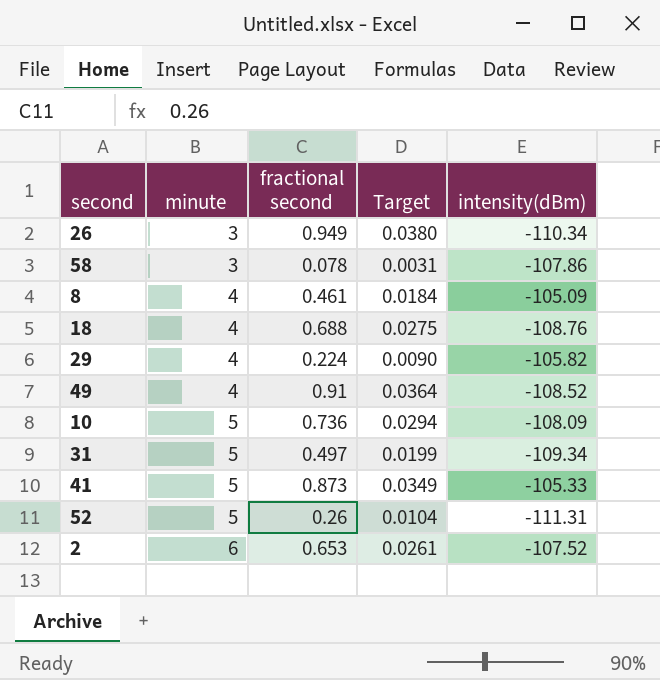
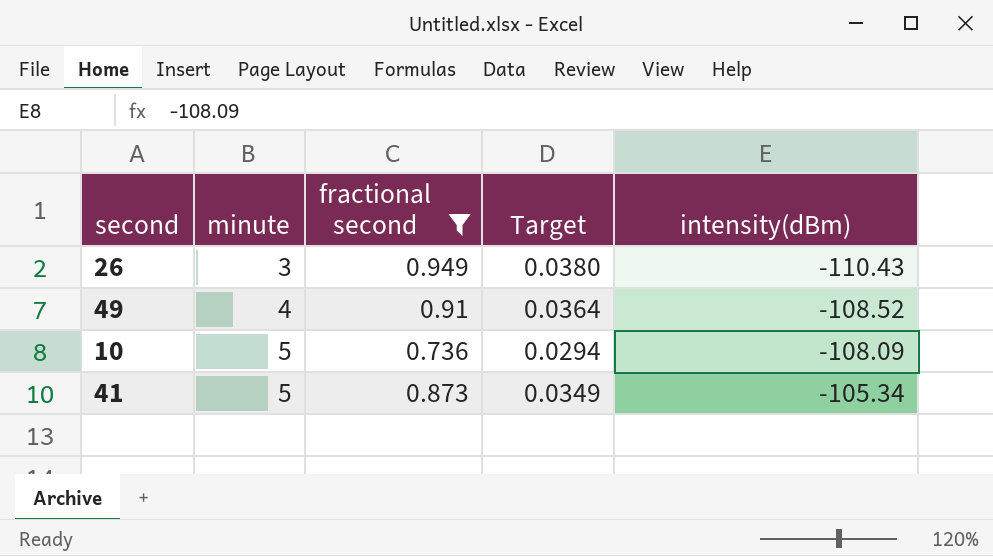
filter: none -> fractional second >= 0.736
26 | intensity(dBm): -110.34 -> -110.43
41 | intensity(dBm): -105.33 -> -105.34

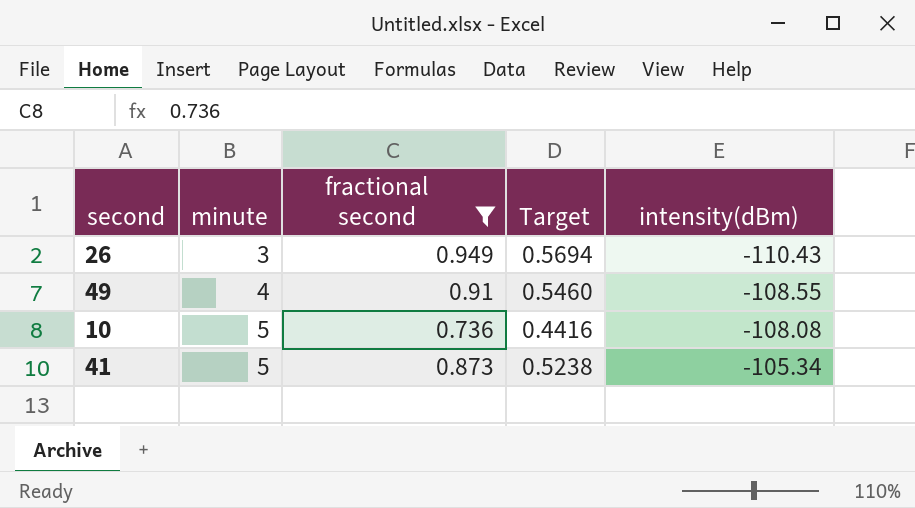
column Target | formula: [fractional second] * 0.04 -> [fractional second] * 0.6
49 | intensity(dBm): -108.52 -> -108.55
10 | intensity(dBm): -108.09 -> -108.08

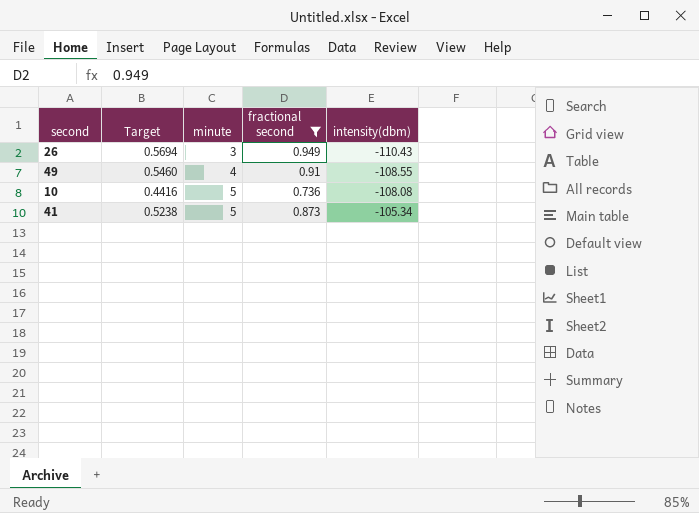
column Target | position: 4 -> 2
column name: intensity(dBm) -> intensity(dbm)

